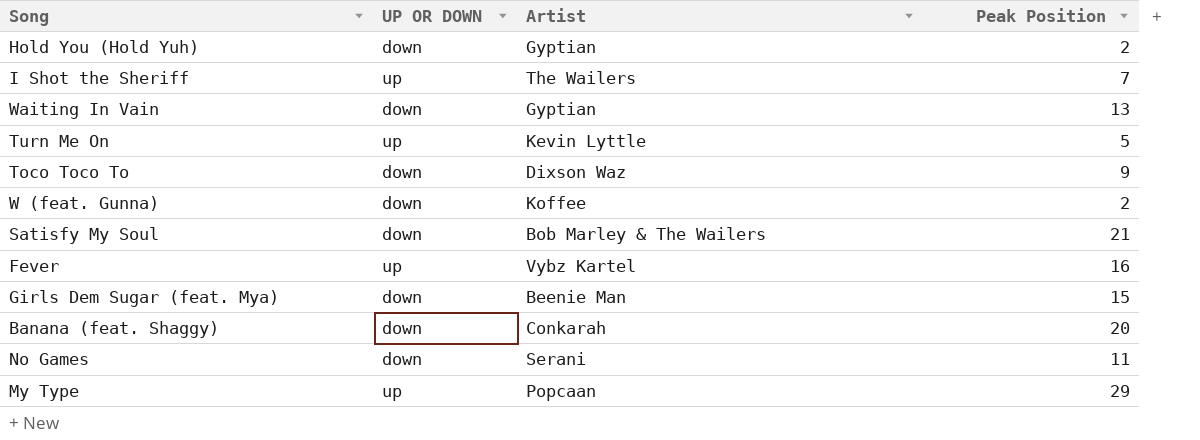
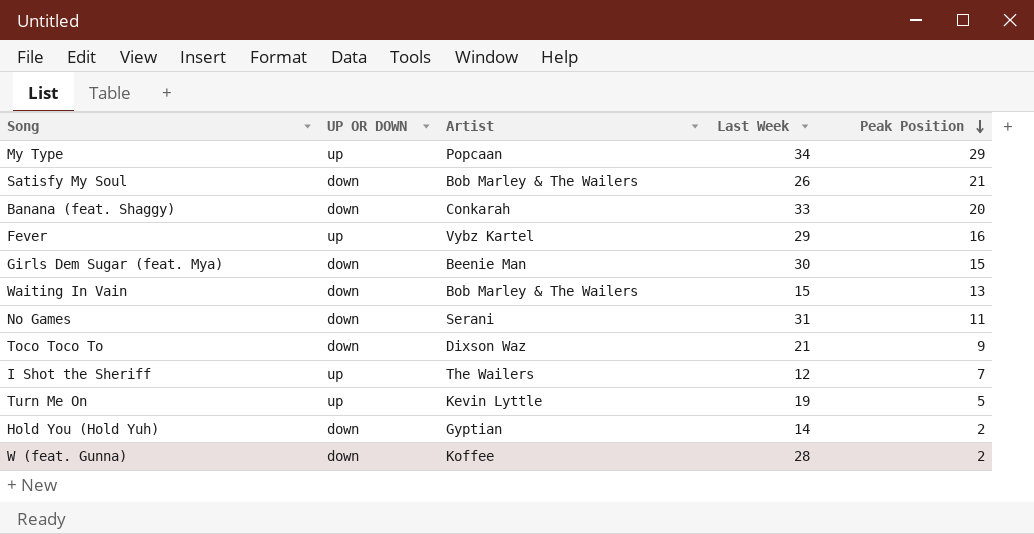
row order: none -> Peak Position descending
column Last Week | position: none -> 4
Waiting In Vain | Artist: Gyptian -> Bob Marley & The Wailers

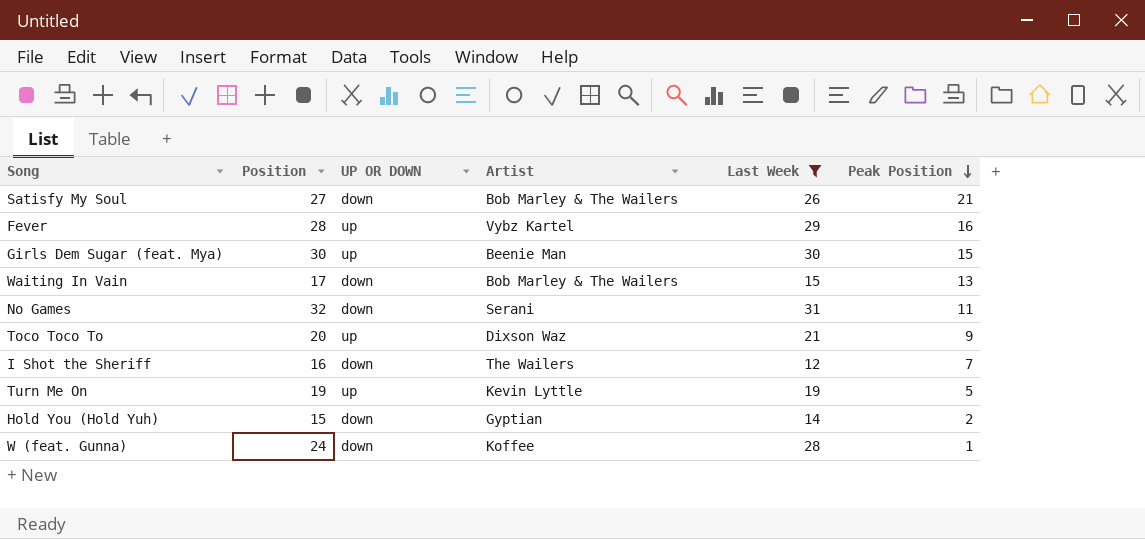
filter: none -> Last Week <= 31
column Position | position: none -> 2
Girls Dem Sugar (feat. Mya) | UP OR DOWN: down -> up
Toco Toco To | UP OR DOWN: down -> up
I Shot the Sheriff | UP OR DOWN: up -> down
W (feat. Gunna) | Peak Position: 2 -> 1

